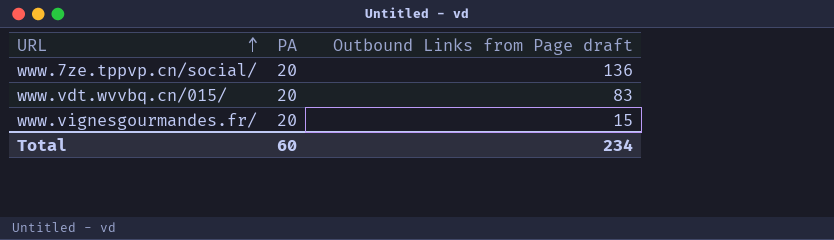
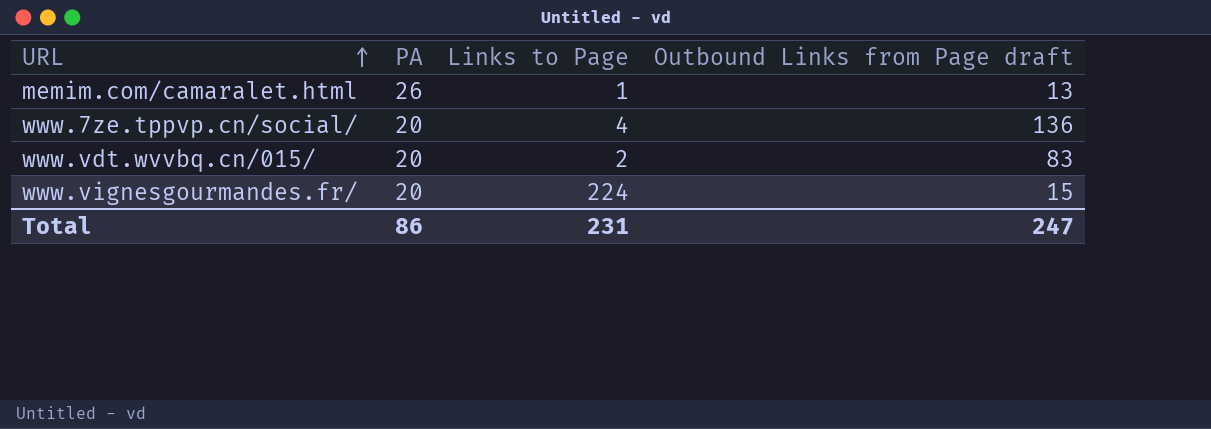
column Links to Page | position: none -> 3
row memim.com/camaralet.html: none -> 26 | 1 | 13
Total | PA: 60 -> 86
Total | Outbound Links from Page draft: 234 -> 247

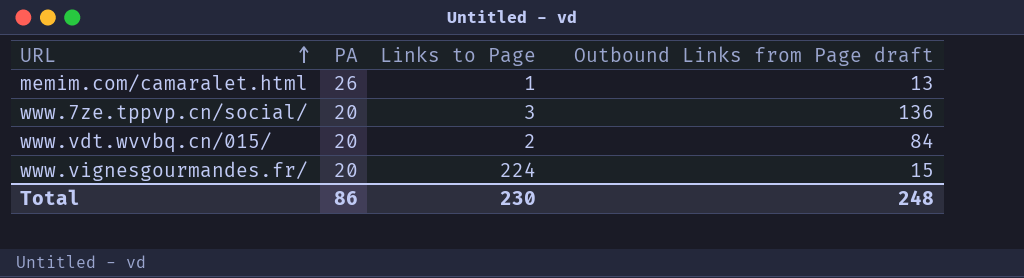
www.7ze.tppvp.cn/social/ | Links to Page: 4 -> 3
www.vdt.wvvbq.cn/015/ | Outbound Links from Page draft: 83 -> 84
Total | Links to Page: 231 -> 230
Total | Outbound Links from Page draft: 247 -> 248

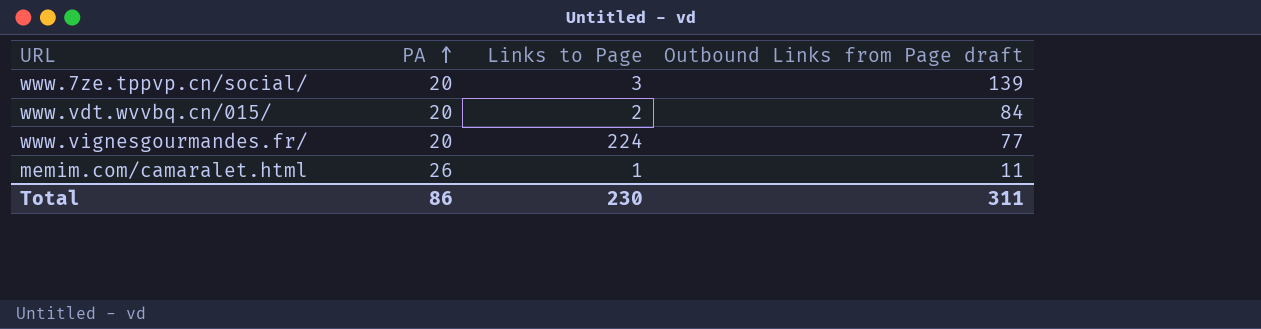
row order: URL ascending -> PA ascending
www.7ze.tppvp.cn/social/ | Outbound Links from Page draft: 136 -> 139
www.vignesgourmandes.fr/ | Outbound Links from Page draft: 15 -> 77
memim.com/camaralet.html | Outbound Links from Page draft: 13 -> 11
Total | Outbound Links from Page draft: 248 -> 311

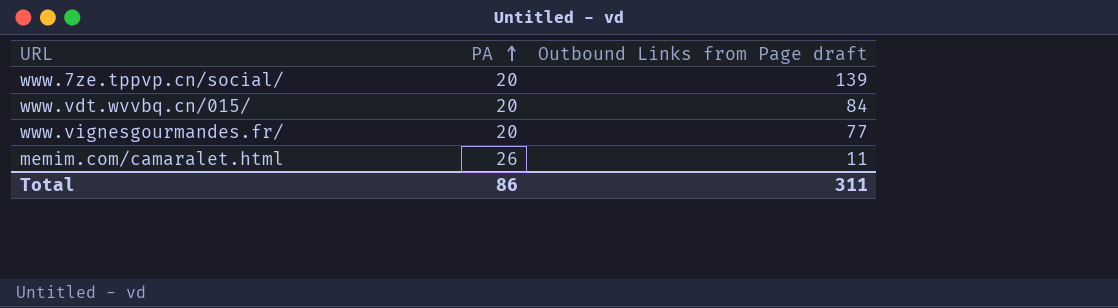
column Links to Page | position: 3 -> none

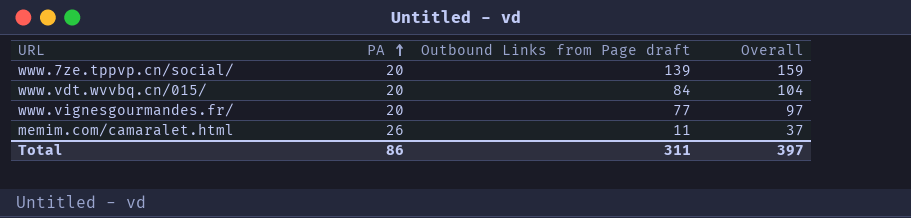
column Overall | formula: none -> [PA] + [Outbound Links from Page draft]

